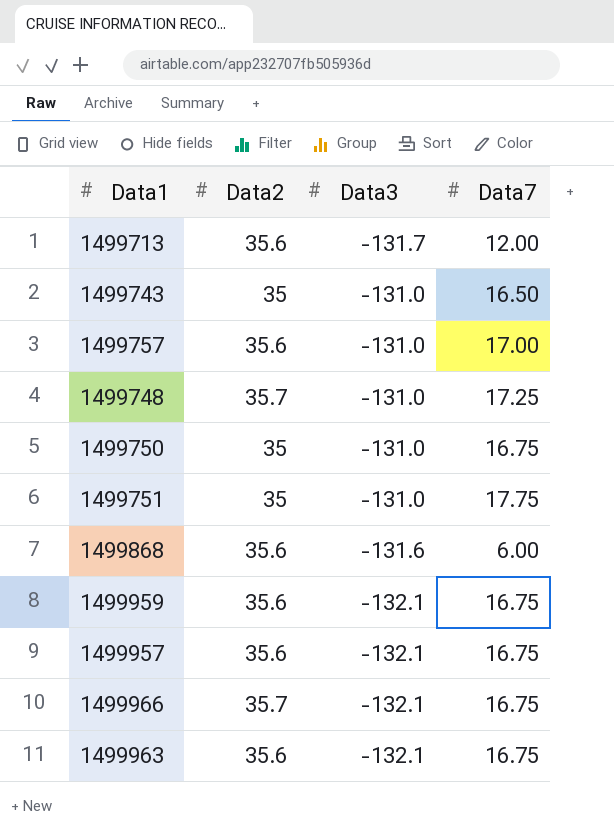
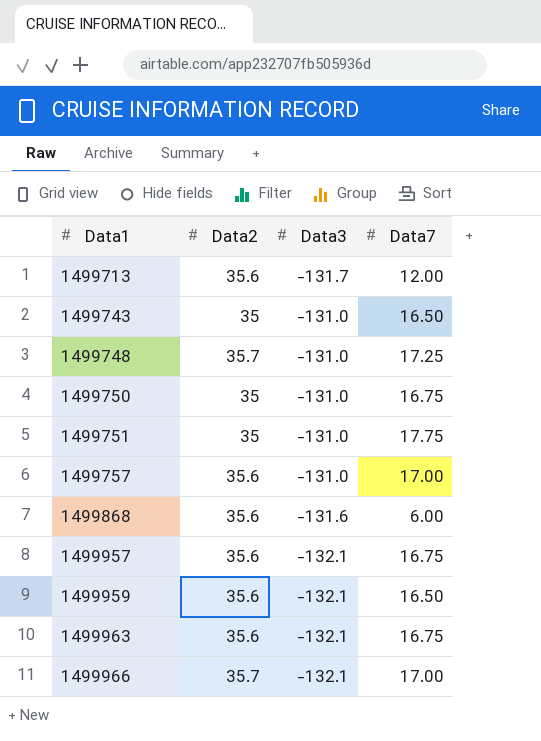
row order: none -> Data1 ascending
1499959 | Data7: 16.75 -> 16.50
1499966 | Data7: 16.75 -> 17.00

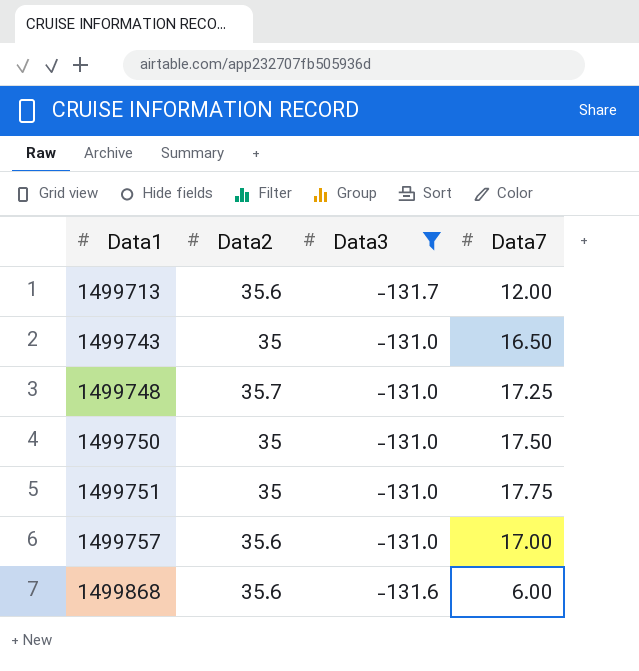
filter: none -> Data3 != -132.1
1499750 | Data7: 16.75 -> 17.50

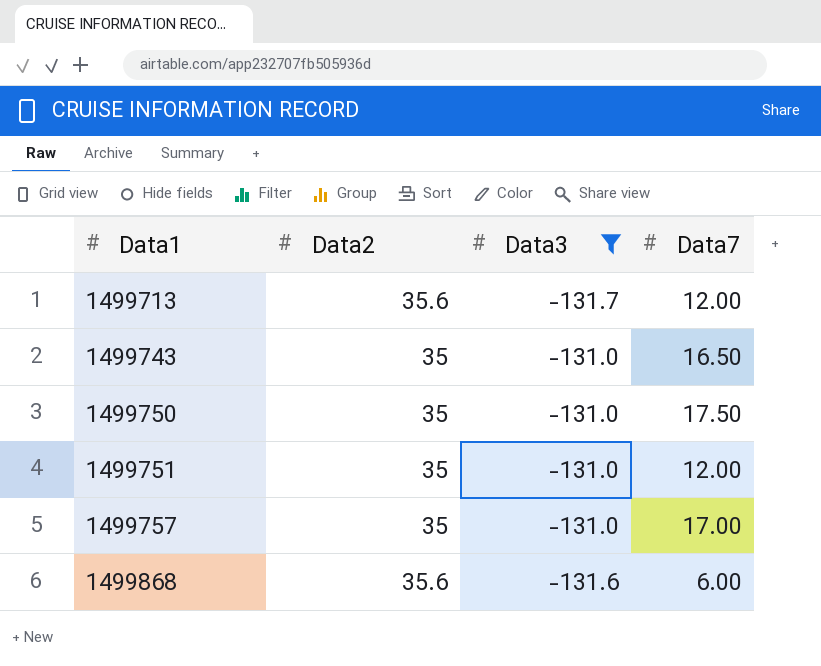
row 1499748: 35.7 | -131.0 | 17.25 -> none
1499751 | Data7: 17.75 -> 12.00
1499757 | Data2: 35.6 -> 35

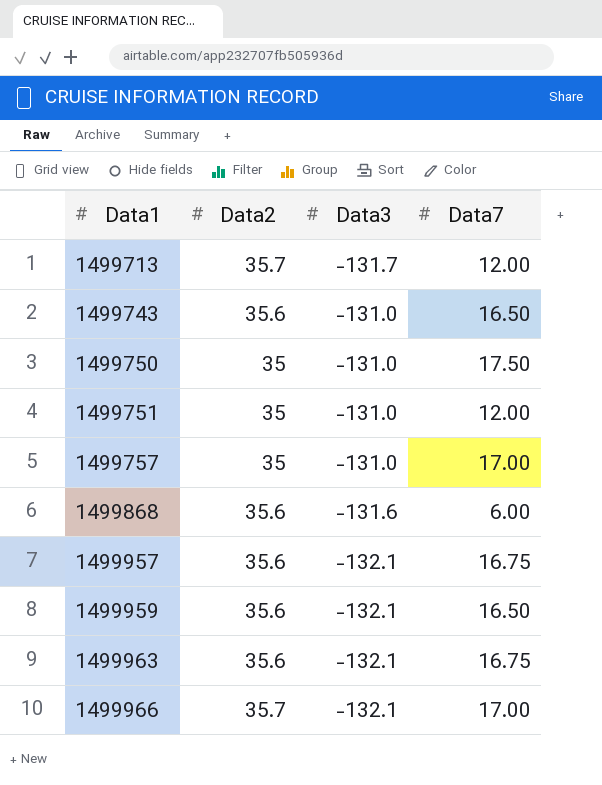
filter: Data3 != -132.1 -> none
1499713 | Data2: 35.6 -> 35.7
1499743 | Data2: 35 -> 35.6

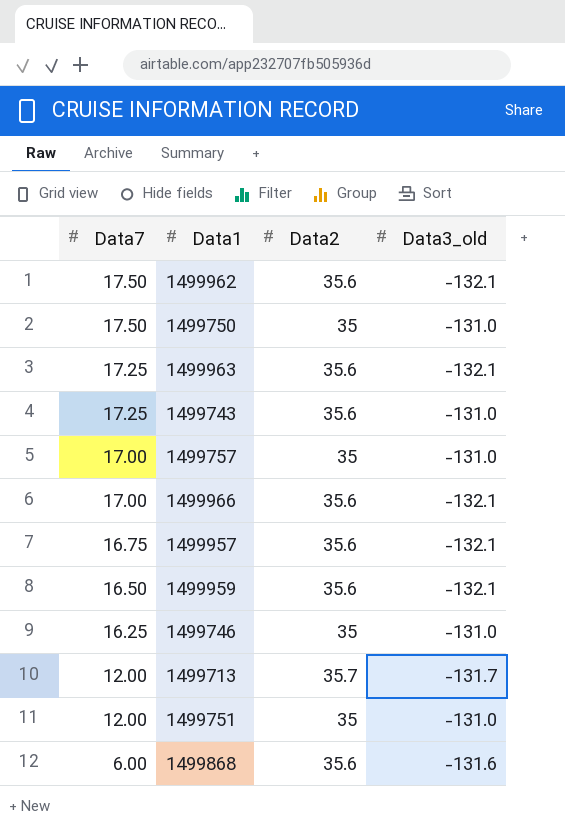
row order: Data1 ascending -> Data7 descending
column Data7 | position: 4 -> 1
column name: Data3 -> Data3_old
row 1499962: none -> 17.50 | 35.6 | -132.1
1499963 | Data7: 16.75 -> 17.25
1499743 | Data7: 16.50 -> 17.25
1499966 | Data2: 35.7 -> 35.6
row 1499746: none -> 16.25 | 35 | -131.0

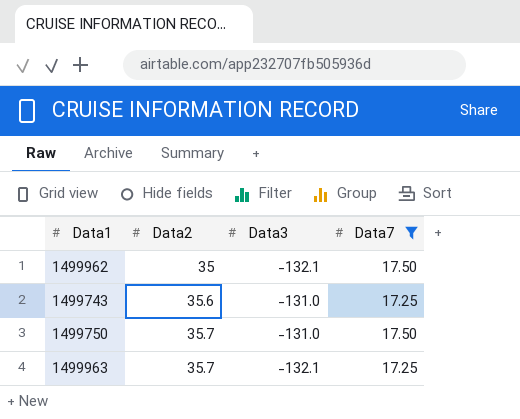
filter: none -> Data7 >= 17.25
row order: Data7 descending -> Data2 ascending
column name: Data3_old -> Data3
column Data7 | position: 1 -> 4
1499962 | Data2: 35.6 -> 35
1499750 | Data2: 35 -> 35.7
1499963 | Data2: 35.6 -> 35.7

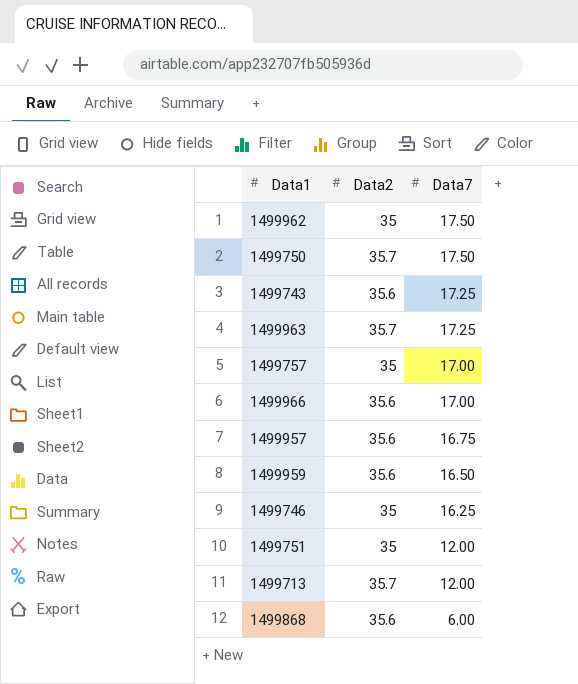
filter: Data7 >= 17.25 -> none
row order: Data2 ascending -> Data7 descending
column Data3 | position: 3 -> none

